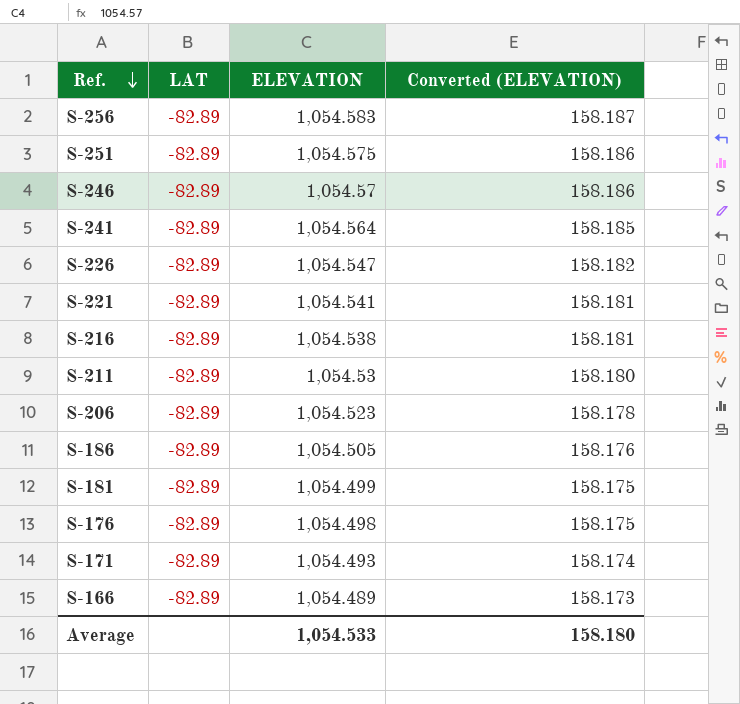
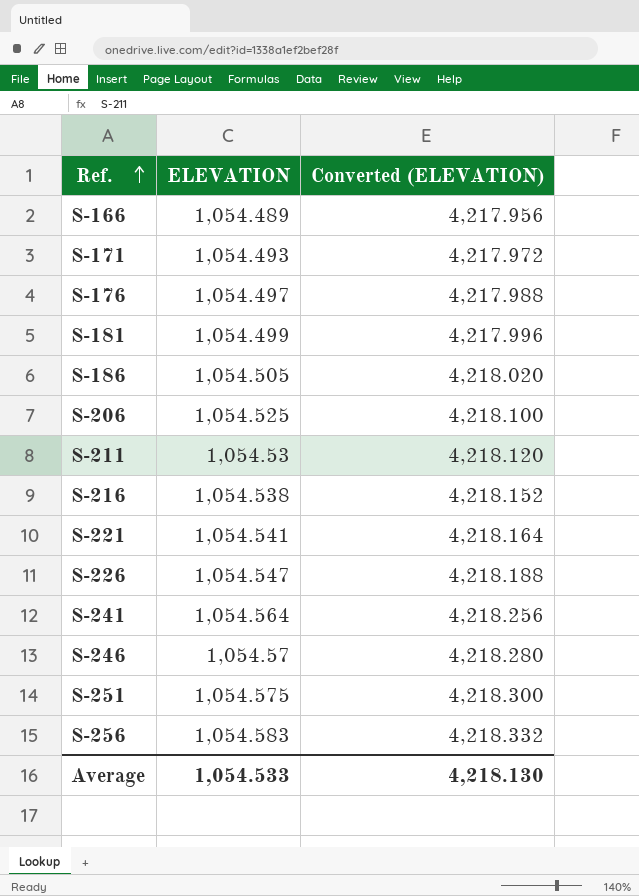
row order: Ref. descending -> Ref. ascending
column LAT | position: 2 -> none
column Converted (ELEVATION) | formula: [ELEVATION] * 0.15 -> [ELEVATION] * 4
S-176 | ELEVATION: 1,054.498 -> 1,054.497
S-206 | ELEVATION: 1,054.523 -> 1,054.525
Average | Converted (ELEVATION): 158.180 -> 4,218.130

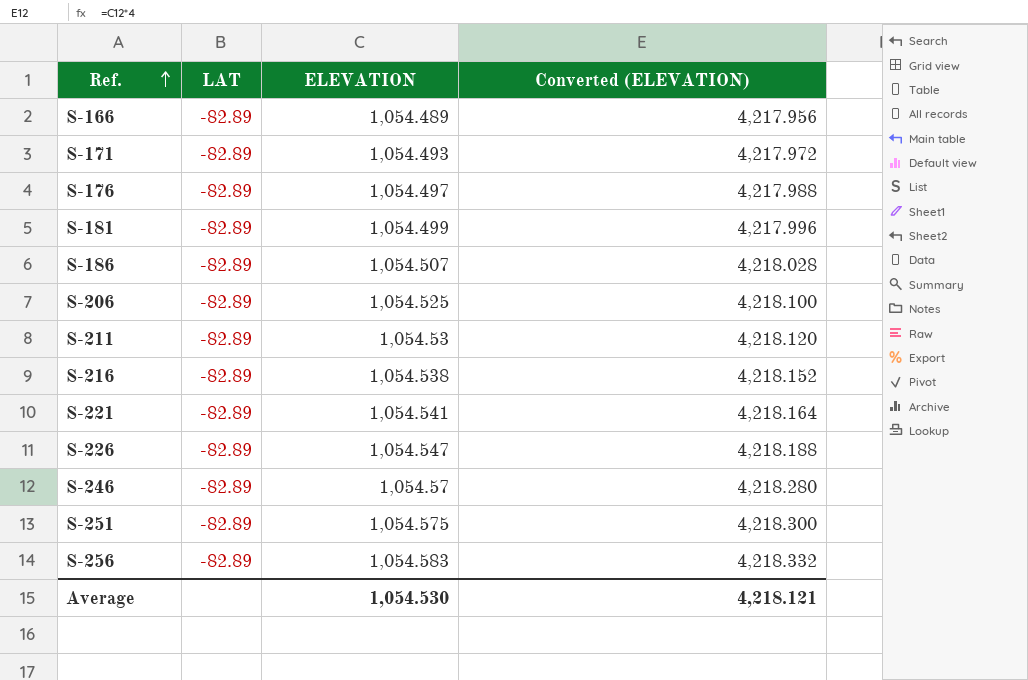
column LAT | position: none -> 2
row S-241: 1,054.564 | 4,218.256 -> none
S-186 | ELEVATION: 1,054.505 -> 1,054.507
S-186 | Converted (ELEVATION): 4,218.020 -> 4,218.028
Average | ELEVATION: 1,054.533 -> 1,054.530
Average | Converted (ELEVATION): 4,218.130 -> 4,218.121

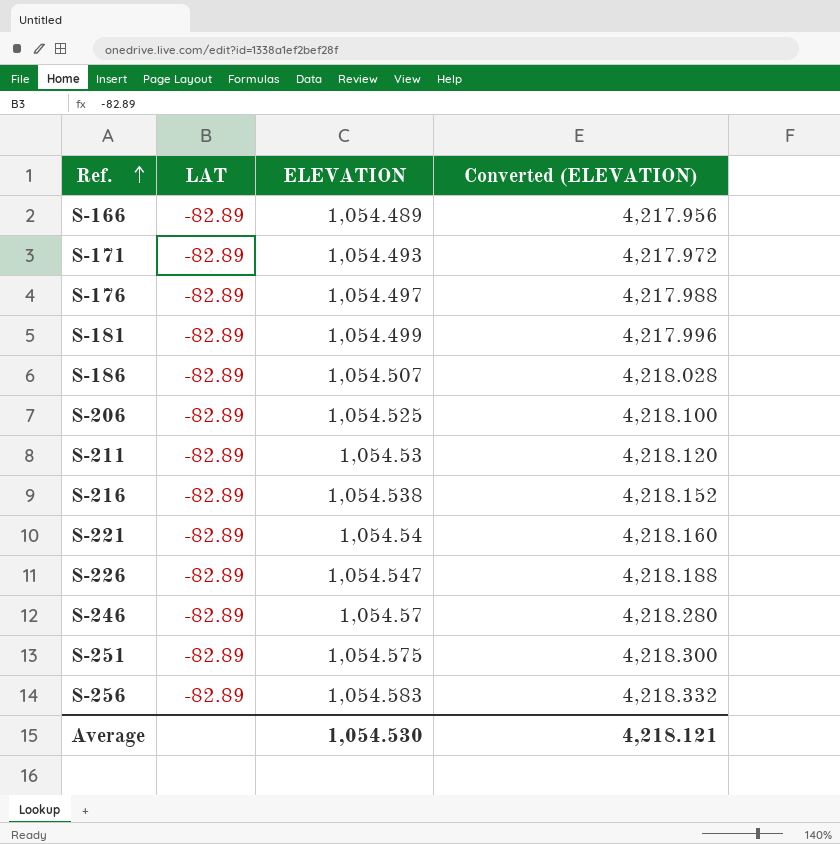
S-221 | ELEVATION: 1,054.541 -> 1,054.54
S-221 | Converted (ELEVATION): 4,218.164 -> 4,218.160

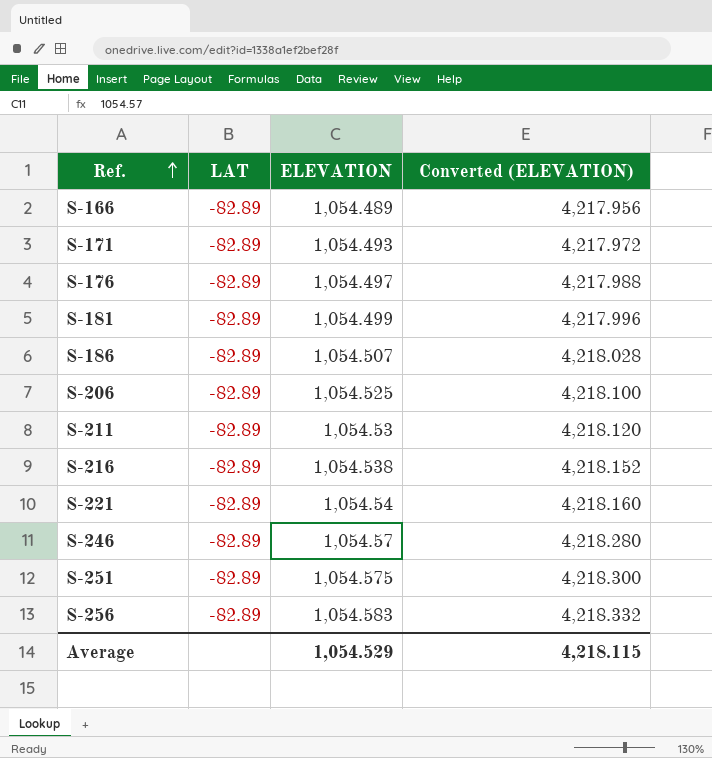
row S-226: -82.89 | 1,054.547 | 4,218.188 -> none
Average | ELEVATION: 1,054.530 -> 1,054.529
Average | Converted (ELEVATION): 4,218.121 -> 4,218.115

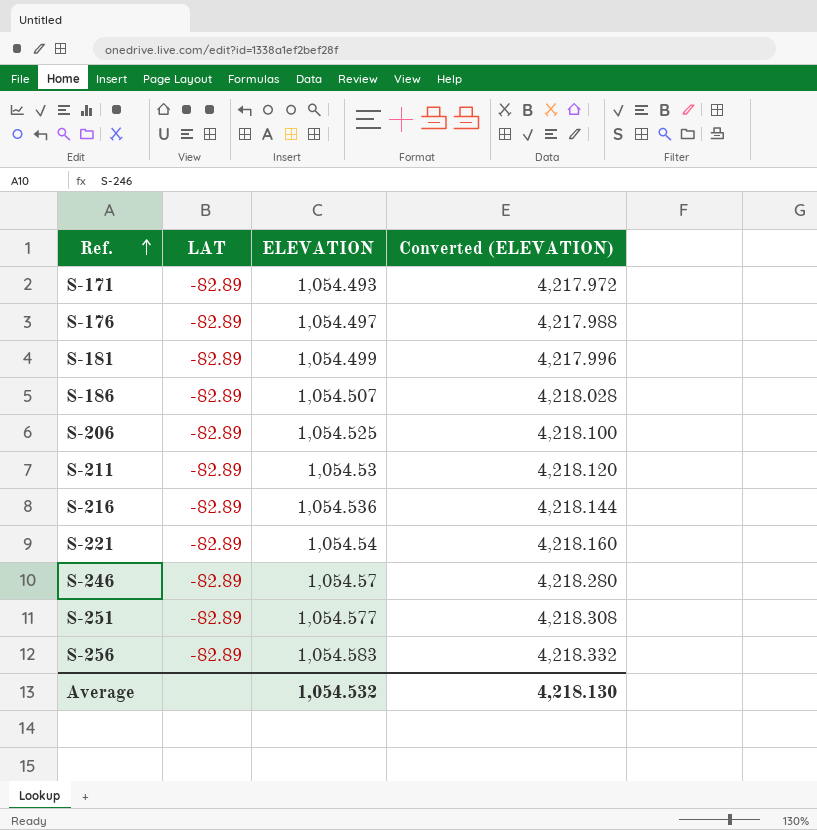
row S-166: -82.89 | 1,054.489 | 4,217.956 -> none
S-216 | ELEVATION: 1,054.538 -> 1,054.536
S-216 | Converted (ELEVATION): 4,218.152 -> 4,218.144
S-251 | ELEVATION: 1,054.575 -> 1,054.577
S-251 | Converted (ELEVATION): 4,218.300 -> 4,218.308
Average | ELEVATION: 1,054.529 -> 1,054.532
Average | Converted (ELEVATION): 4,218.115 -> 4,218.130

